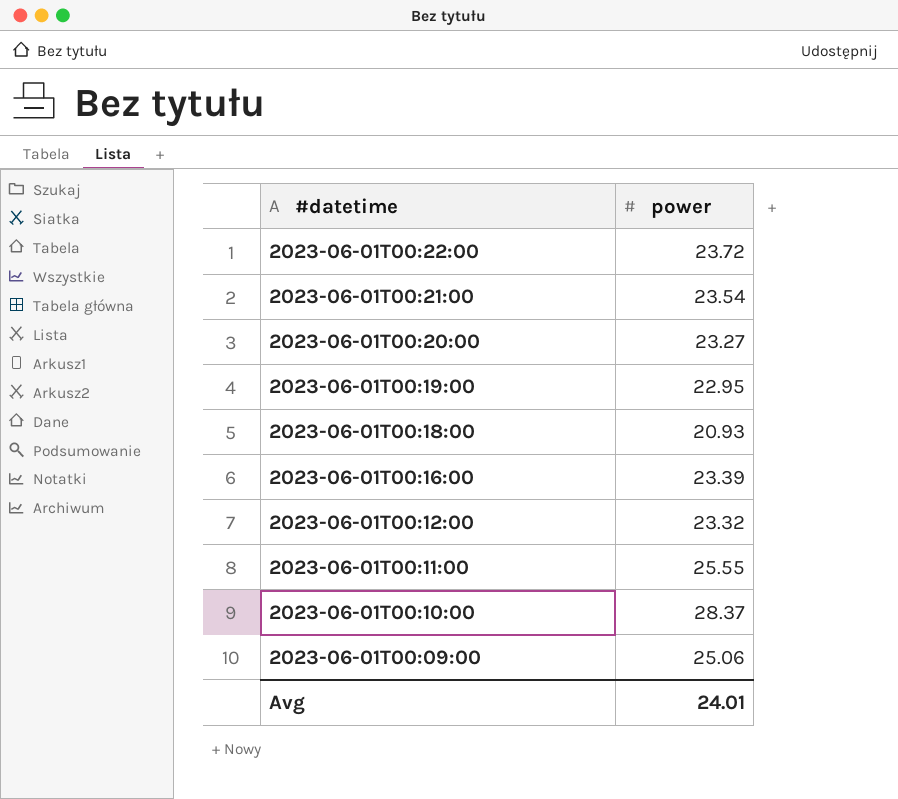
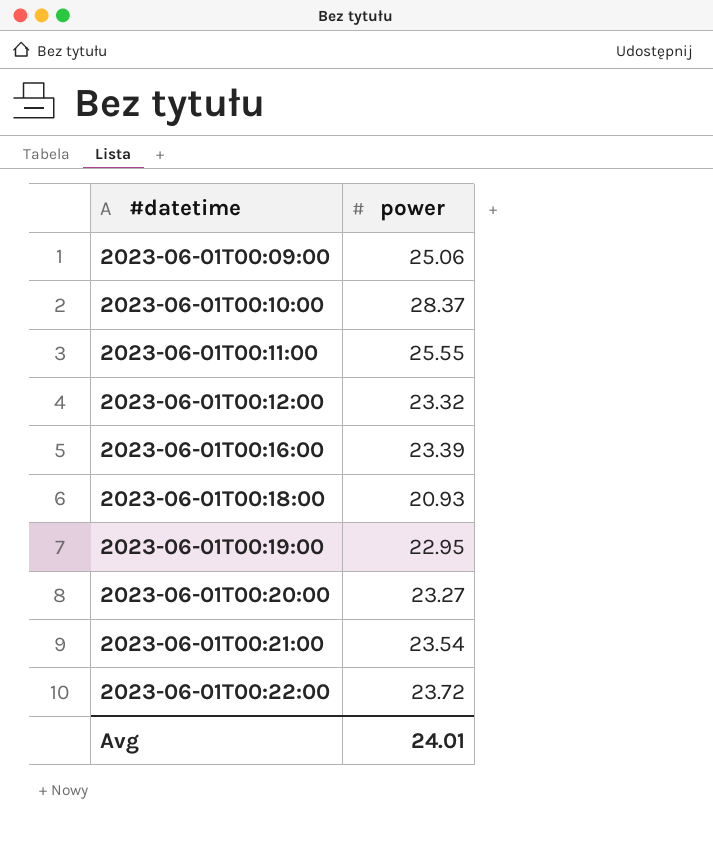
row order: #datetime descending -> #datetime ascending

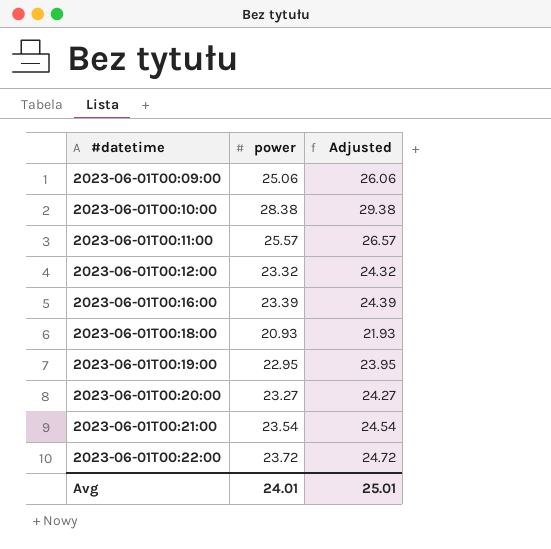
column Adjusted | formula: none -> [power] + 1
2023-06-01T00:10:00 | power: 28.37 -> 28.38
2023-06-01T00:11:00 | power: 25.55 -> 25.57

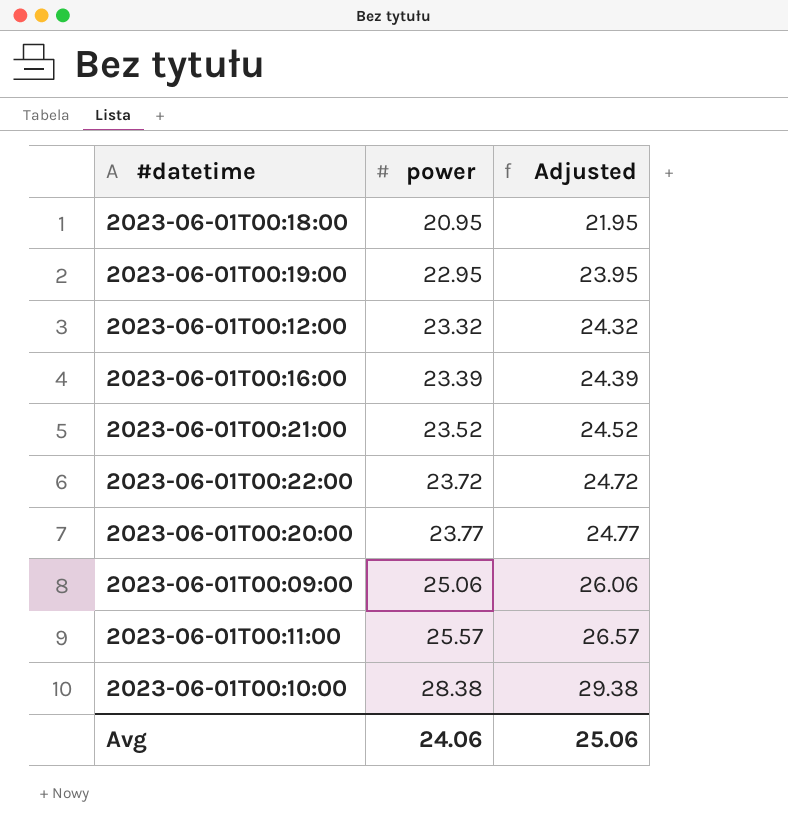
row order: #datetime ascending -> power ascending
2023-06-01T00:18:00 | power: 20.93 -> 20.95
2023-06-01T00:18:00 | Adjusted: 21.93 -> 21.95
2023-06-01T00:21:00 | power: 23.54 -> 23.52
2023-06-01T00:21:00 | Adjusted: 24.54 -> 24.52
2023-06-01T00:20:00 | power: 23.27 -> 23.77
2023-06-01T00:20:00 | Adjusted: 24.27 -> 24.77
Avg | power: 24.01 -> 24.06
Avg | Adjusted: 25.01 -> 25.06

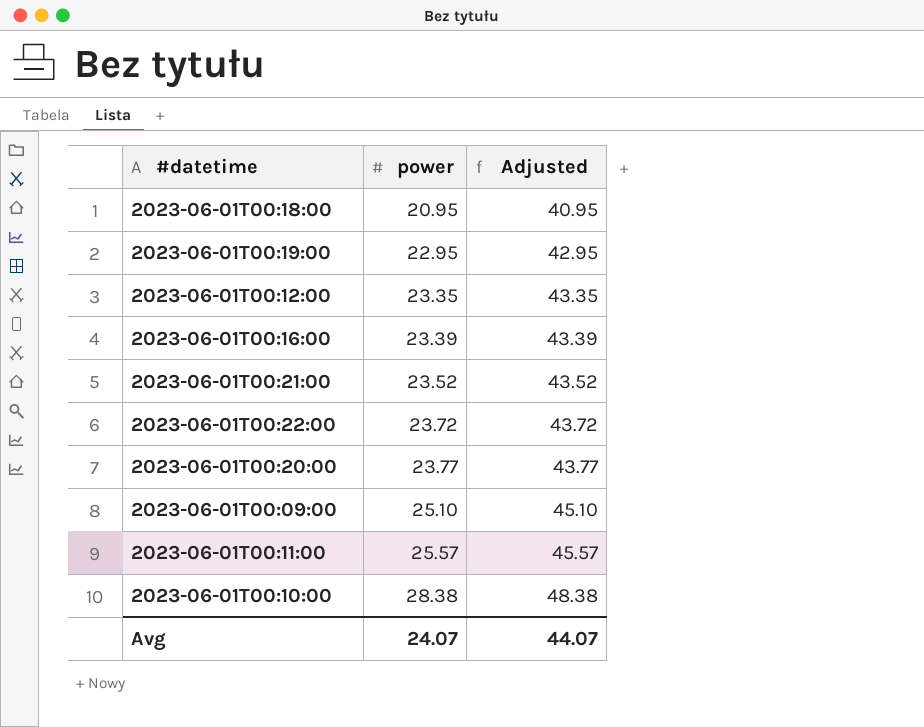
column Adjusted | formula: [power] + 1 -> [power] + 20
2023-06-01T00:12:00 | power: 23.32 -> 23.35
2023-06-01T00:09:00 | power: 25.06 -> 25.10
Avg | power: 24.06 -> 24.07
Avg | Adjusted: 25.06 -> 44.07

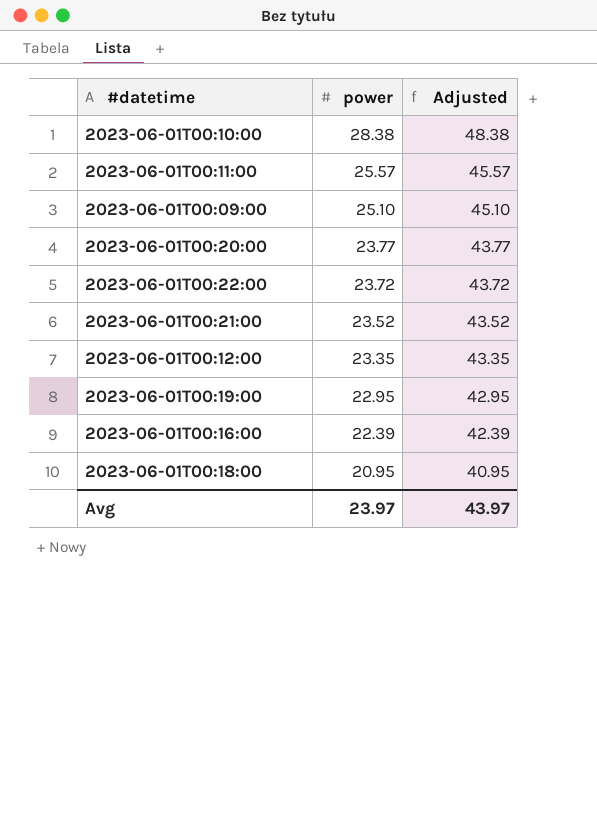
row order: power ascending -> power descending
2023-06-01T00:16:00 | power: 23.39 -> 22.39
2023-06-01T00:16:00 | Adjusted: 43.39 -> 42.39
Avg | power: 24.07 -> 23.97
Avg | Adjusted: 44.07 -> 43.97

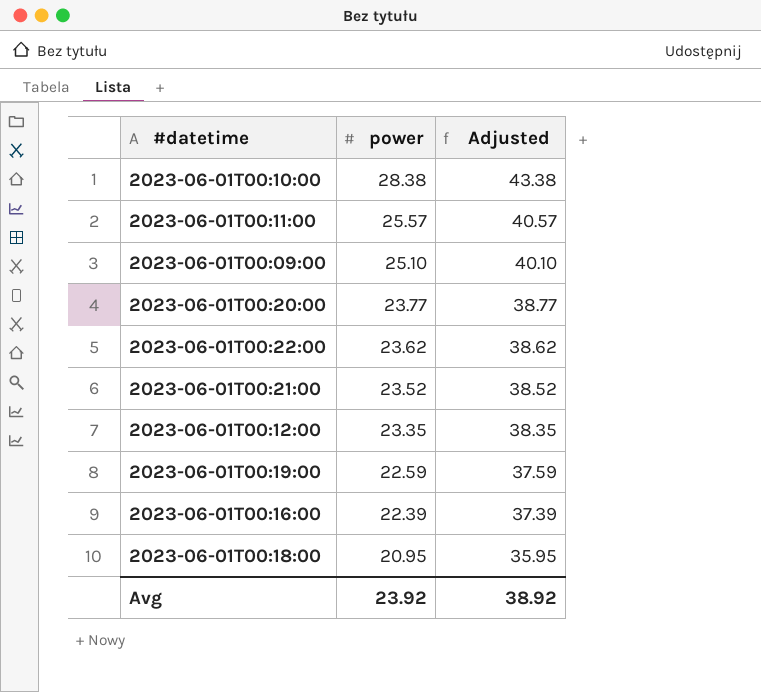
column Adjusted | formula: [power] + 20 -> [power] + 15
2023-06-01T00:22:00 | power: 23.72 -> 23.62
2023-06-01T00:19:00 | power: 22.95 -> 22.59
Avg | power: 23.97 -> 23.92
Avg | Adjusted: 43.97 -> 38.92

